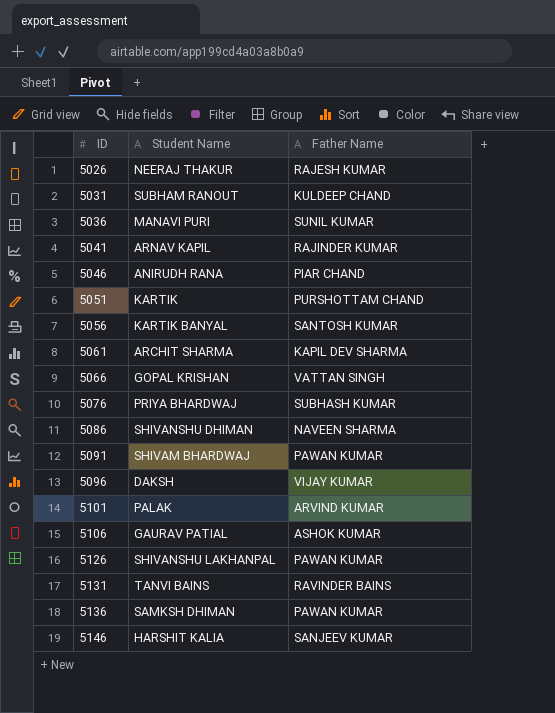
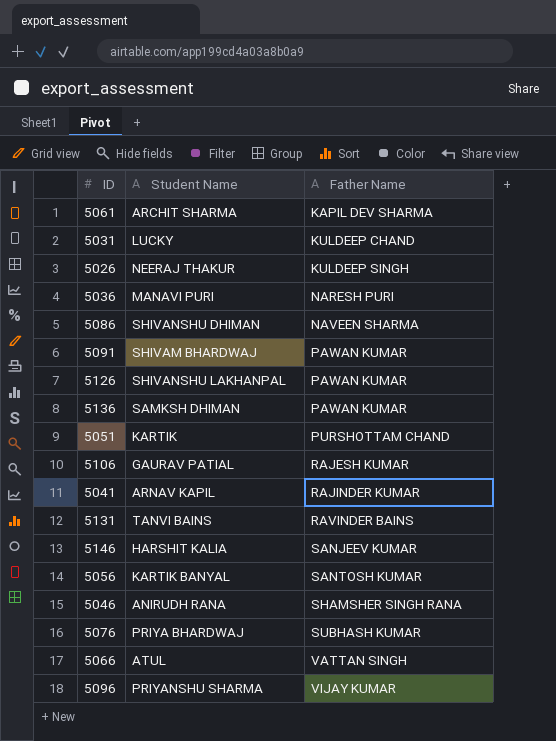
row order: ID ascending -> Father Name ascending
row 5101: PALAK | ARVIND KUMAR -> none
5031 | Student Name: SUBHAM RANOUT -> LUCKY
5026 | Father Name: RAJESH KUMAR -> KULDEEP SINGH
5036 | Father Name: SUNIL KUMAR -> NARESH PURI
5106 | Father Name: ASHOK KUMAR -> RAJESH KUMAR
5046 | Father Name: PIAR CHAND -> SHAMSHER SINGH RANA
5066 | Student Name: GOPAL KRISHAN -> ATUL
5096 | Student Name: DAKSH -> PRIYANSHU SHARMA

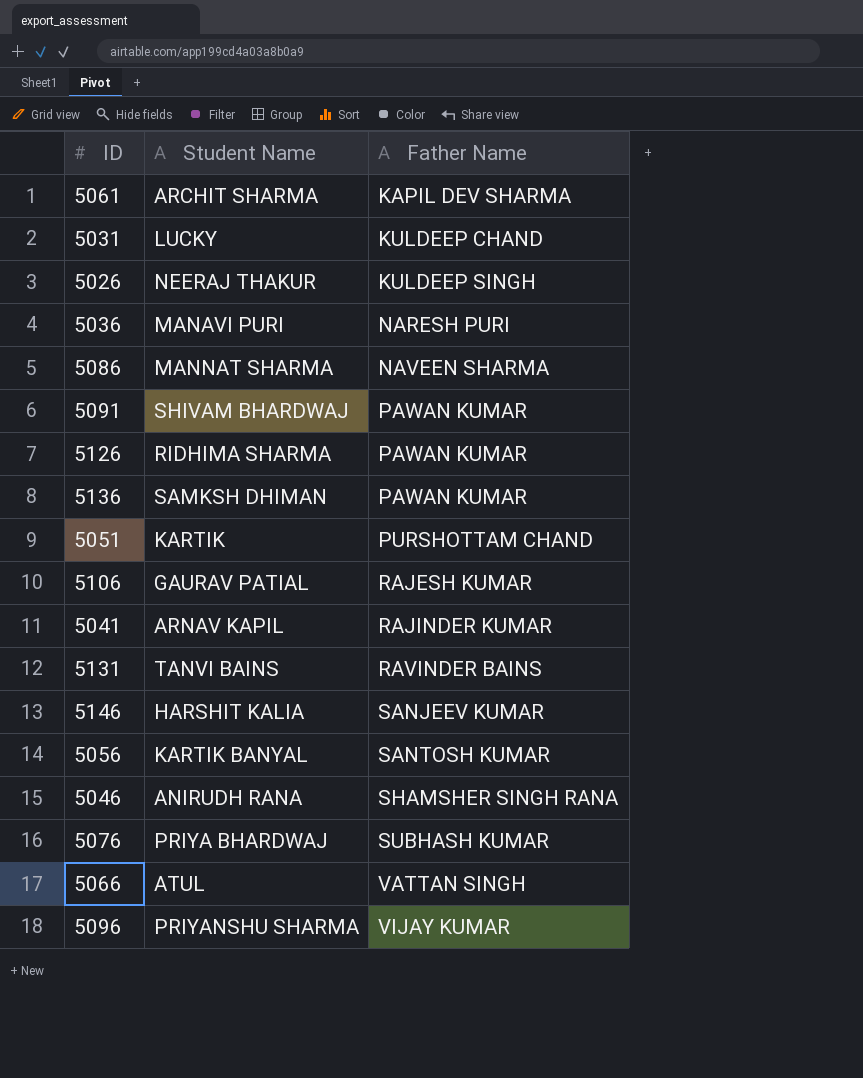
5086 | Student Name: SHIVANSHU DHIMAN -> MANNAT SHARMA
5126 | Student Name: SHIVANSHU LAKHANPAL -> RIDHIMA SHARMA

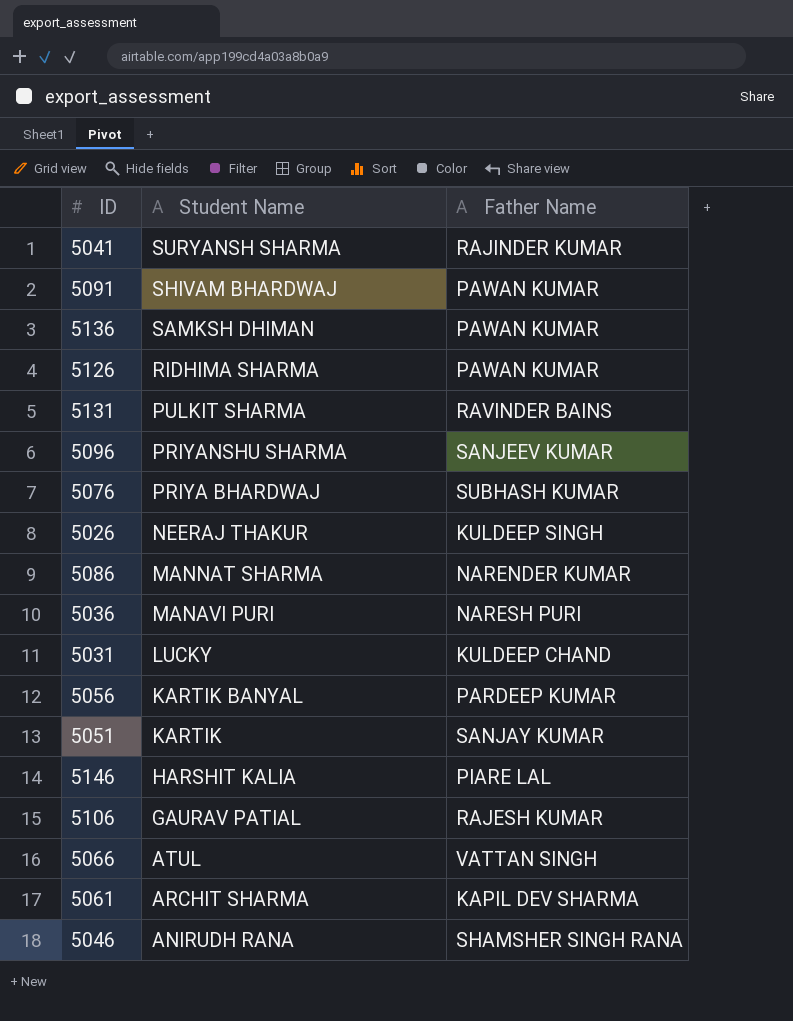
row order: Father Name ascending -> Student Name descending
5041 | Student Name: ARNAV KAPIL -> SURYANSH SHARMA
5131 | Student Name: TANVI BAINS -> PULKIT SHARMA
5096 | Father Name: VIJAY KUMAR -> SANJEEV KUMAR
5086 | Father Name: NAVEEN SHARMA -> NARENDER KUMAR
5056 | Father Name: SANTOSH KUMAR -> PARDEEP KUMAR
5051 | Father Name: PURSHOTTAM CHAND -> SANJAY KUMAR
5146 | Father Name: SANJEEV KUMAR -> PIARE LAL

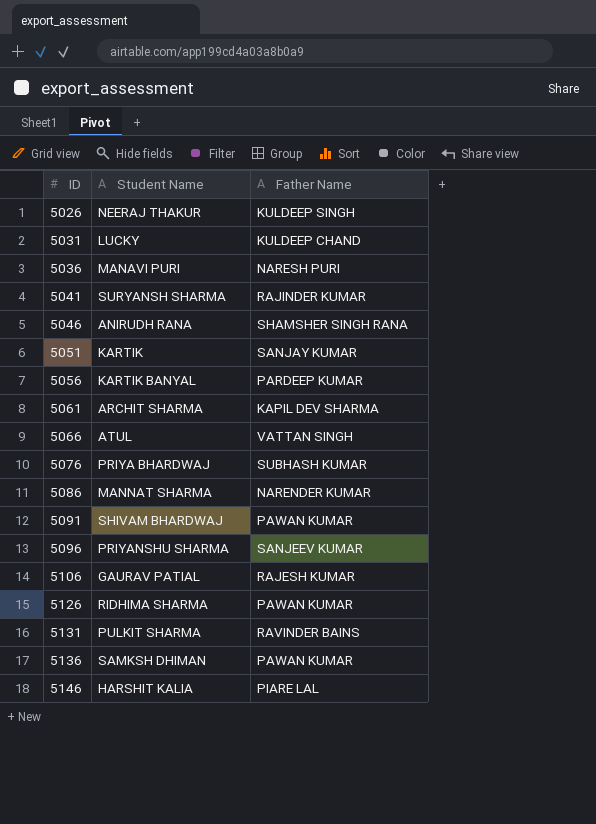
row order: Student Name descending -> ID ascending

